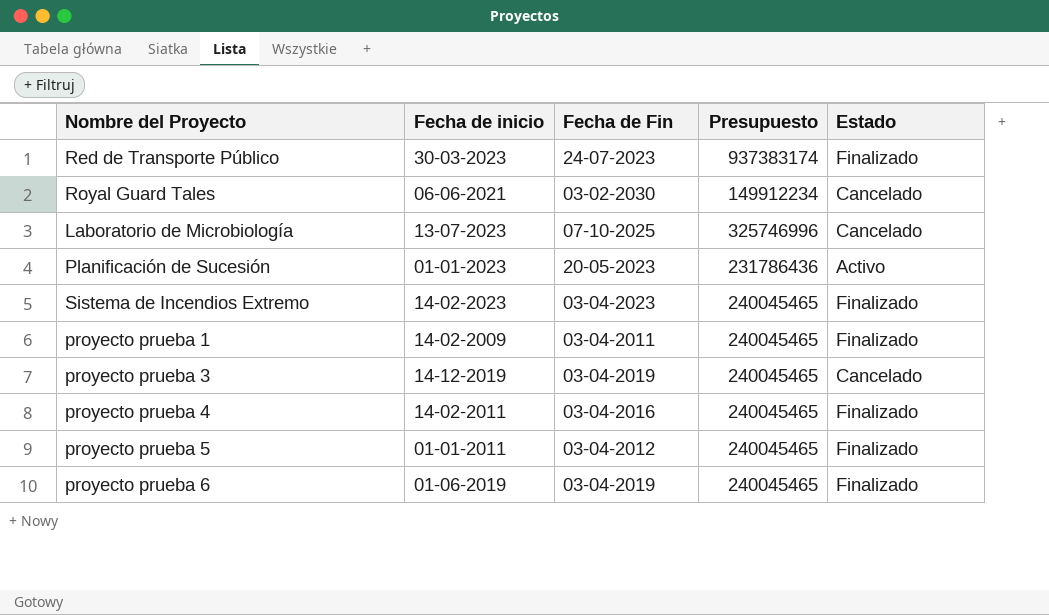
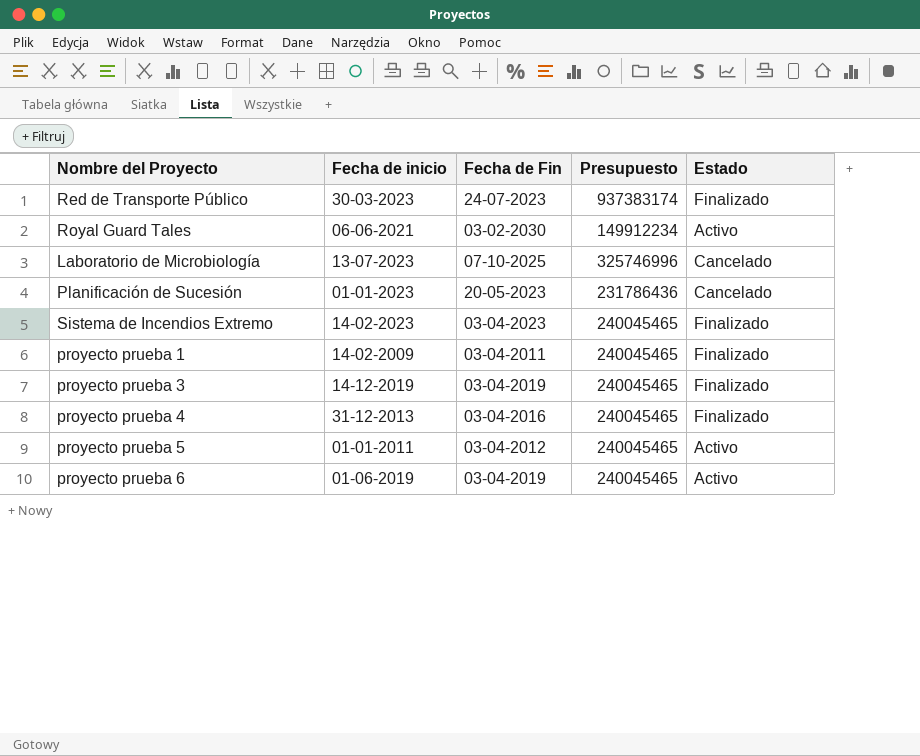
Royal Guard Tales | Estado: Cancelado -> Activo
Planificación de Sucesión | Estado: Activo -> Cancelado
proyecto prueba 3 | Estado: Cancelado -> Finalizado
proyecto prueba 4 | Fecha de inicio: 14-02-2011 -> 31-12-2013
proyecto prueba 5 | Estado: Finalizado -> Activo
proyecto prueba 6 | Estado: Finalizado -> Activo

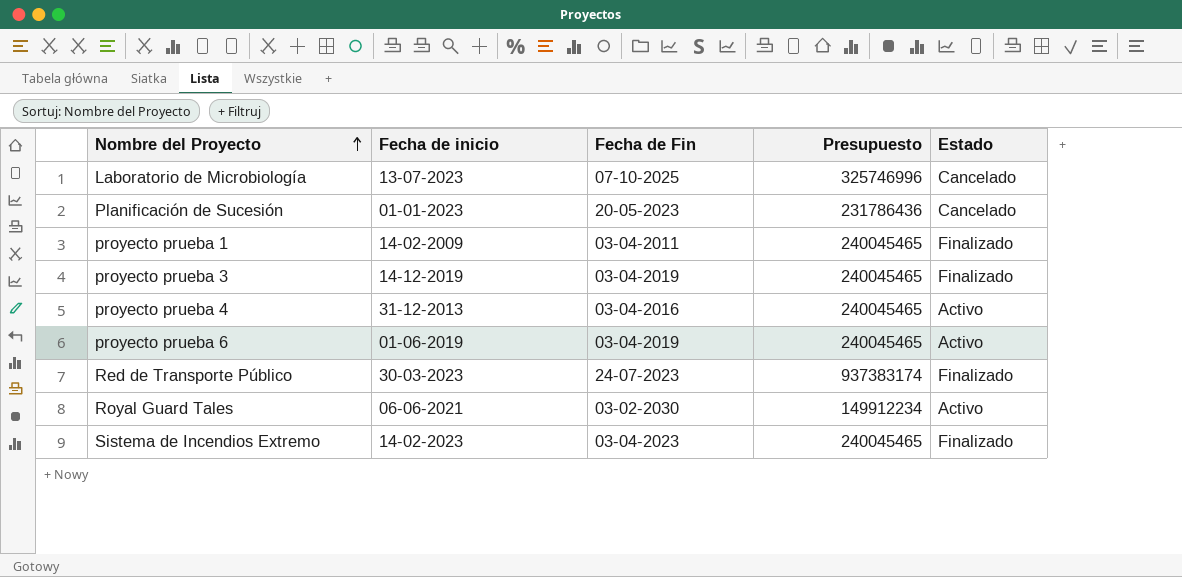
row order: none -> Nombre del Proyecto ascending
row proyecto prueba 5: 01-01-2011 | 03-04-2012 | 240045465 | Activo -> none
proyecto prueba 4 | Estado: Finalizado -> Activo

